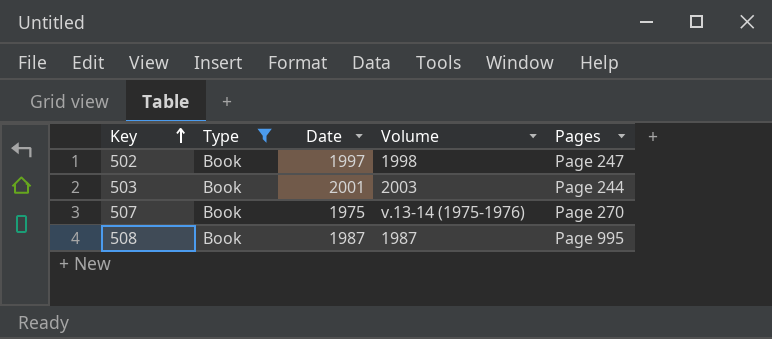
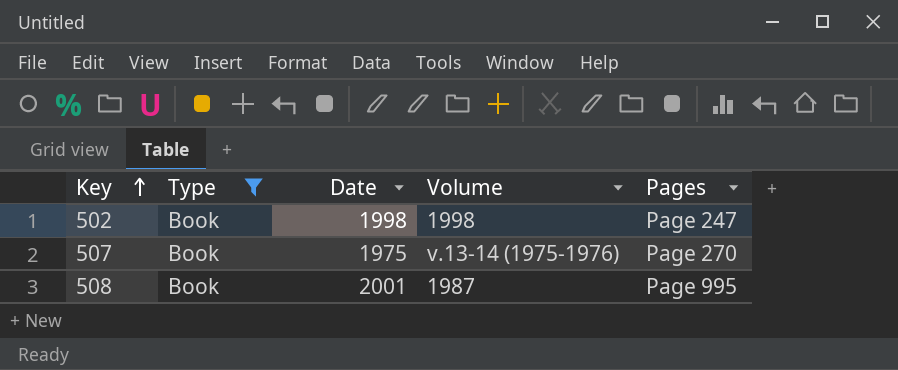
row 503: Book | 2001 | 2003 | Page 244 -> none
502 | Date: 1997 -> 1998
508 | Date: 1987 -> 2001

